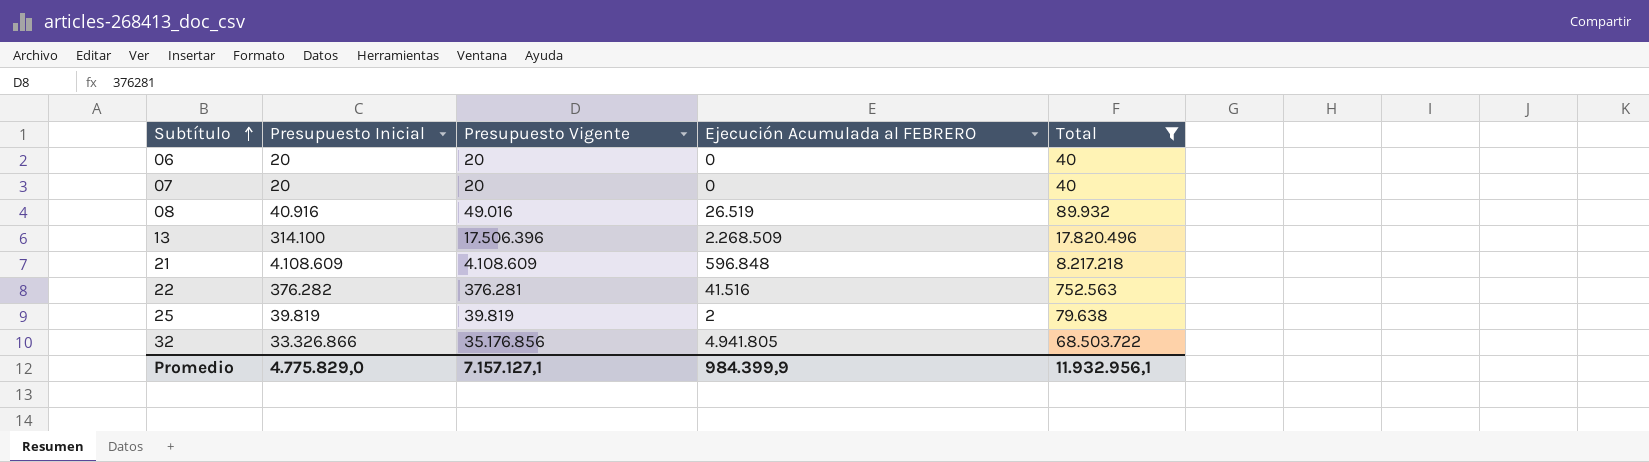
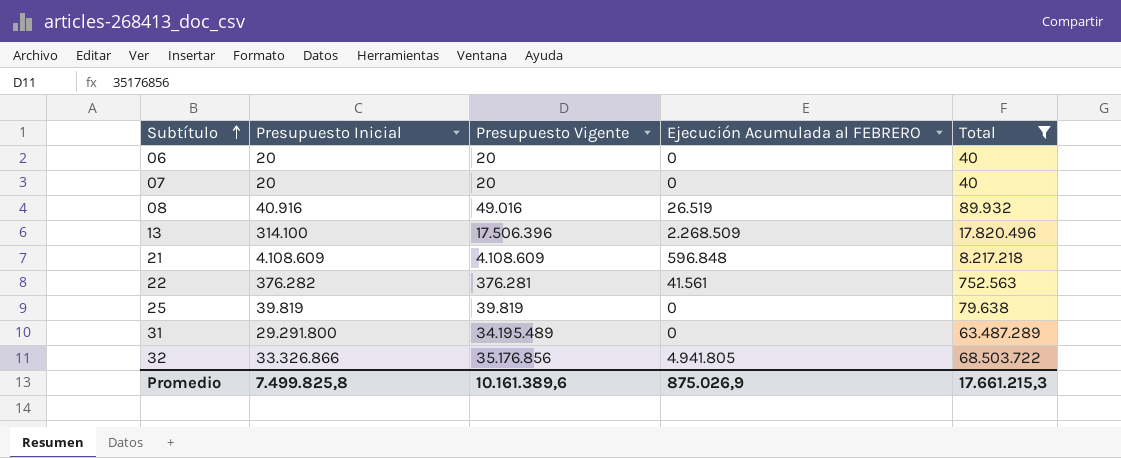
22 | Ejecución Acumulada al FEBRERO: 41.516 -> 41.561
25 | Ejecución Acumulada al FEBRERO: 2 -> 0
row 31: none -> 29.291.800 | 34.195.489 | 0 | 63.487.289
Promedio | Presupuesto Inicial: 4.775.829,0 -> 7.499.825,8
Promedio | Presupuesto Vigente: 7.157.127,1 -> 10.161.389,6
Promedio | Ejecución Acumulada al FEBRERO: 984.399,9 -> 875.026,9
Promedio | Total: 11.932.956,1 -> 17.661.215,3

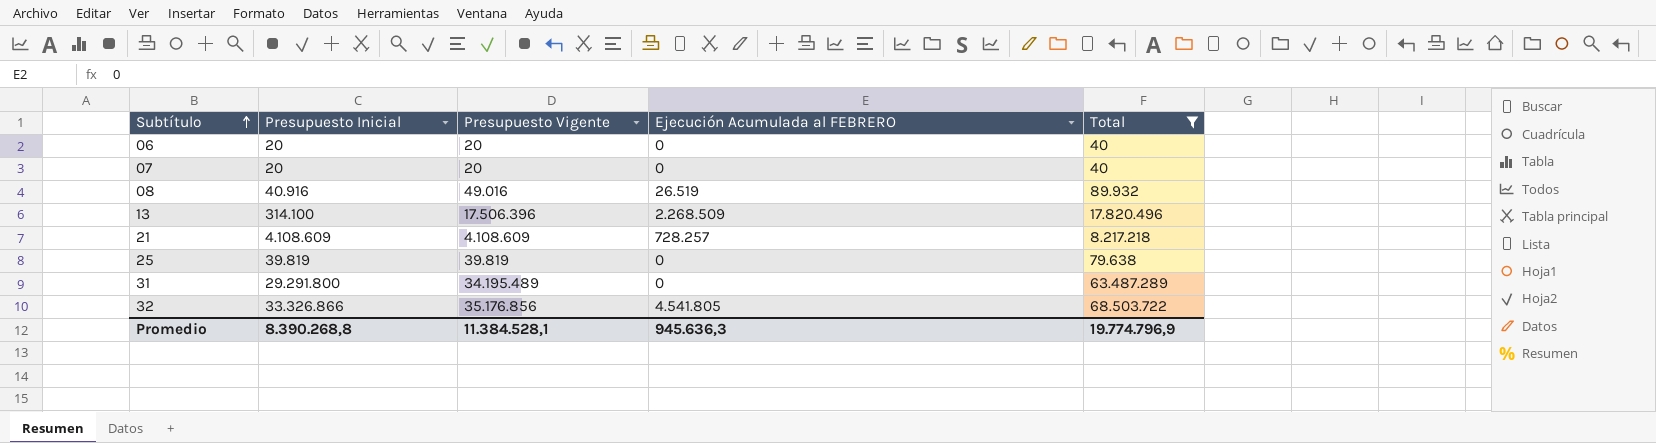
row 22: 376.282 | 376.281 | 41.561 | 752.563 -> none
21 | Ejecución Acumulada al FEBRERO: 596.848 -> 728.257
32 | Ejecución Acumulada al FEBRERO: 4.941.805 -> 4.541.805
Promedio | Presupuesto Inicial: 7.499.825,8 -> 8.390.268,8
Promedio | Presupuesto Vigente: 10.161.389,6 -> 11.384.528,1
Promedio | Ejecución Acumulada al FEBRERO: 875.026,9 -> 945.636,3
Promedio | Total: 17.661.215,3 -> 19.774.796,9

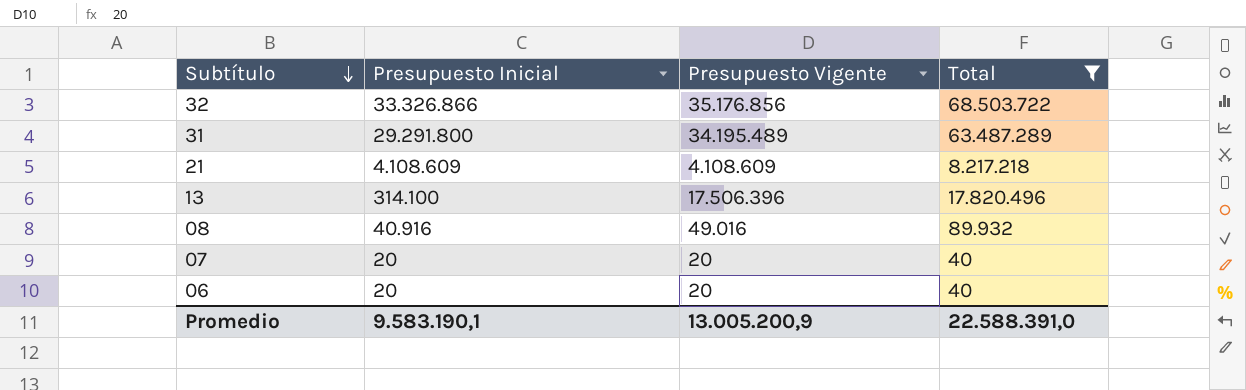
row order: Subtítulo ascending -> Subtítulo descending
column Ejecución Acumulada al FEBRERO | position: 4 -> none
row 25: 39.819 | 39.819 | 0 | 79.638 -> none
Promedio | Presupuesto Inicial: 8.390.268,8 -> 9.583.190,1
Promedio | Presupuesto Vigente: 11.384.528,1 -> 13.005.200,9
Promedio | Total: 19.774.796,9 -> 22.588.391,0

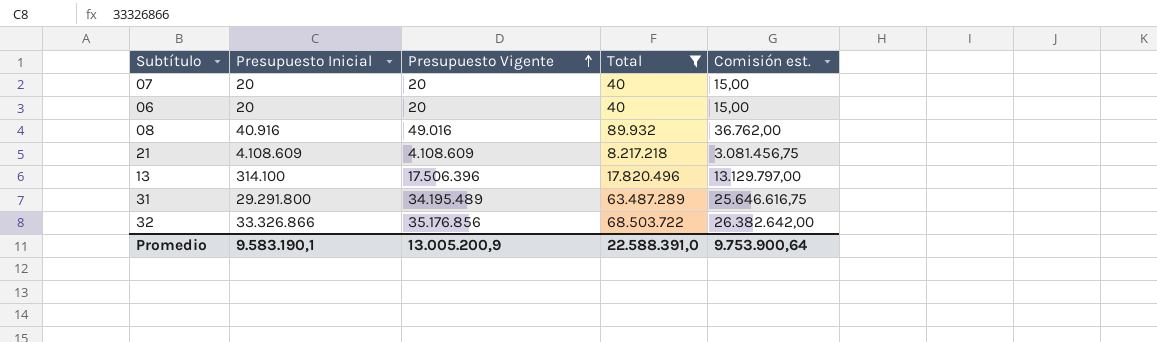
row order: Subtítulo descending -> Presupuesto Vigente ascending
column Comisión est. | formula: none -> [Presupuesto Vigente] * 0,75

